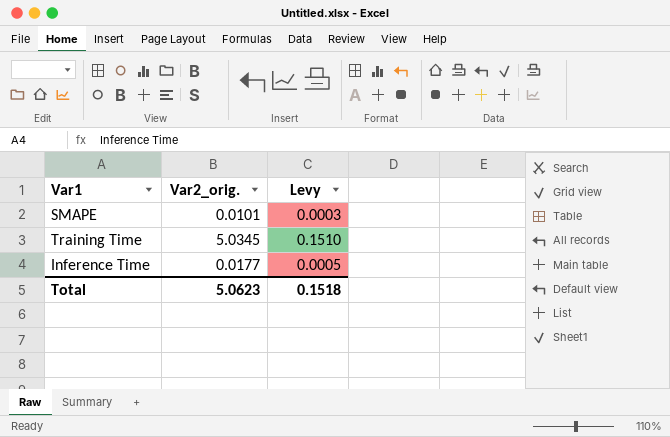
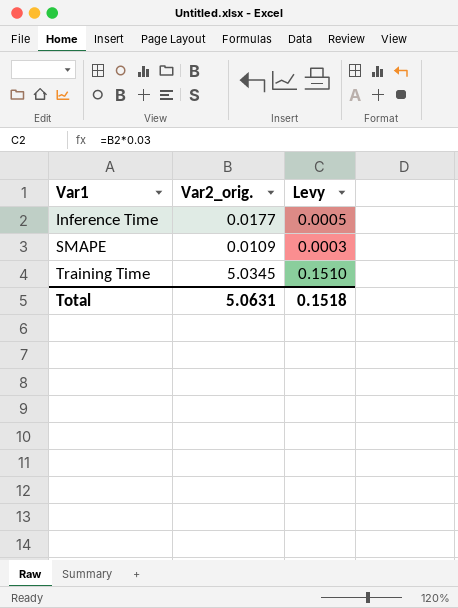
row order: none -> Var1 ascending
SMAPE | Var2_orig.: 0.0101 -> 0.0109
Total | Var2_orig.: 5.0623 -> 5.0631

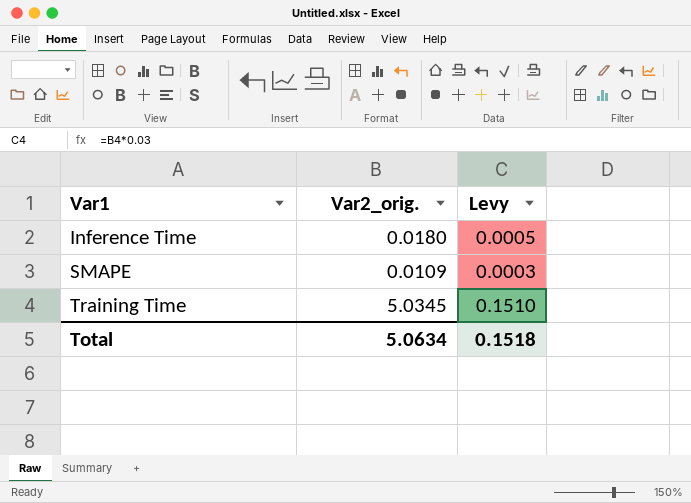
Inference Time | Var2_orig.: 0.0177 -> 0.0180
Total | Var2_orig.: 5.0631 -> 5.0634

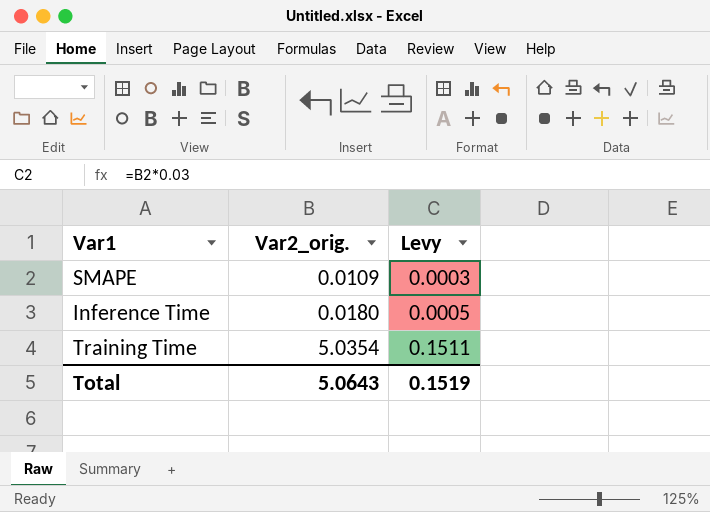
row order: Var1 ascending -> Var2_orig. ascending
Training Time | Var2_orig.: 5.0345 -> 5.0354
Training Time | Levy: 0.1510 -> 0.1511
Total | Var2_orig.: 5.0634 -> 5.0643
Total | Levy: 0.1518 -> 0.1519

